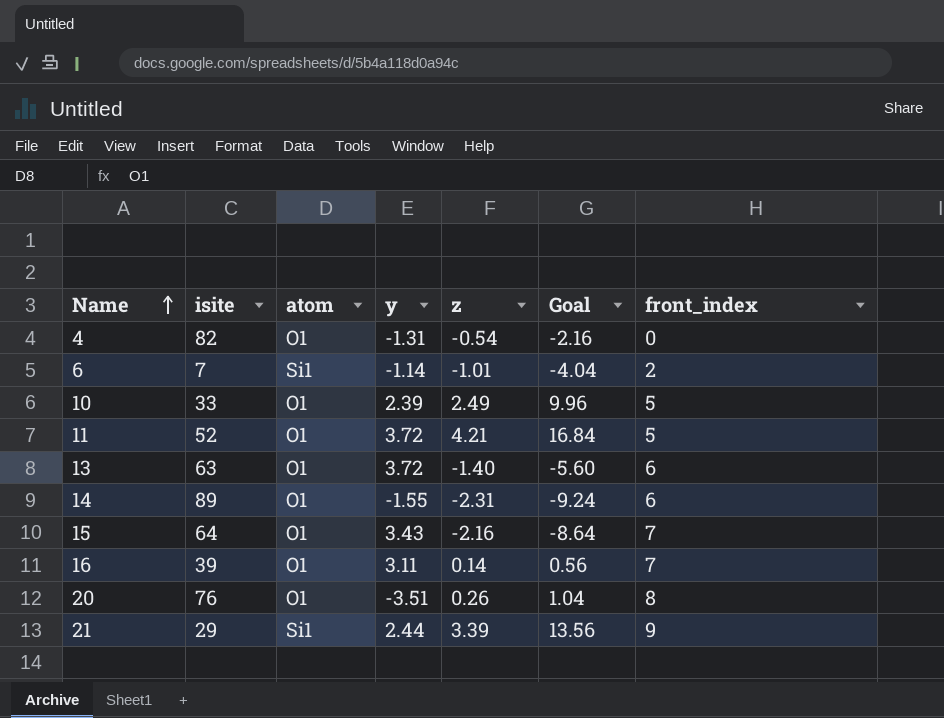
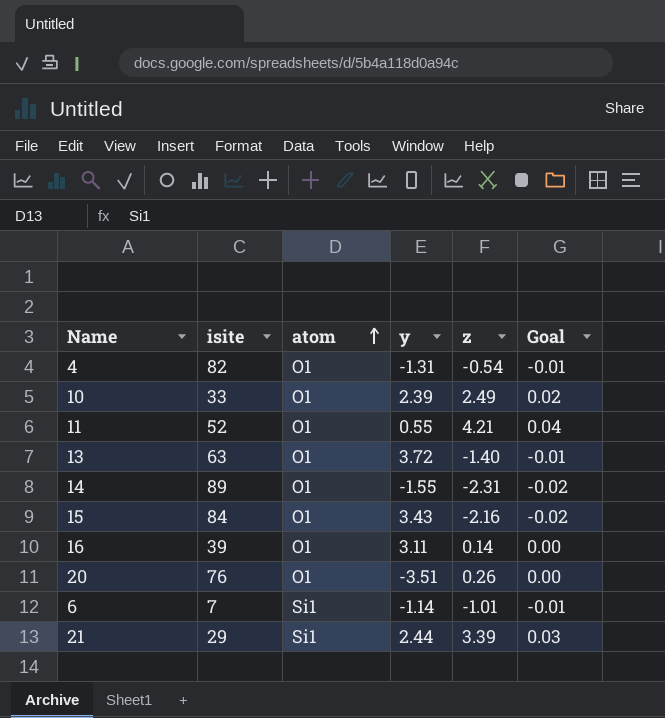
row order: Name ascending -> atom ascending
column front_index | position: 7 -> none
column Goal | formula: [z] * 4 -> [z] * 0.01
11 | y: 3.72 -> 0.55
15 | isite: 64 -> 84

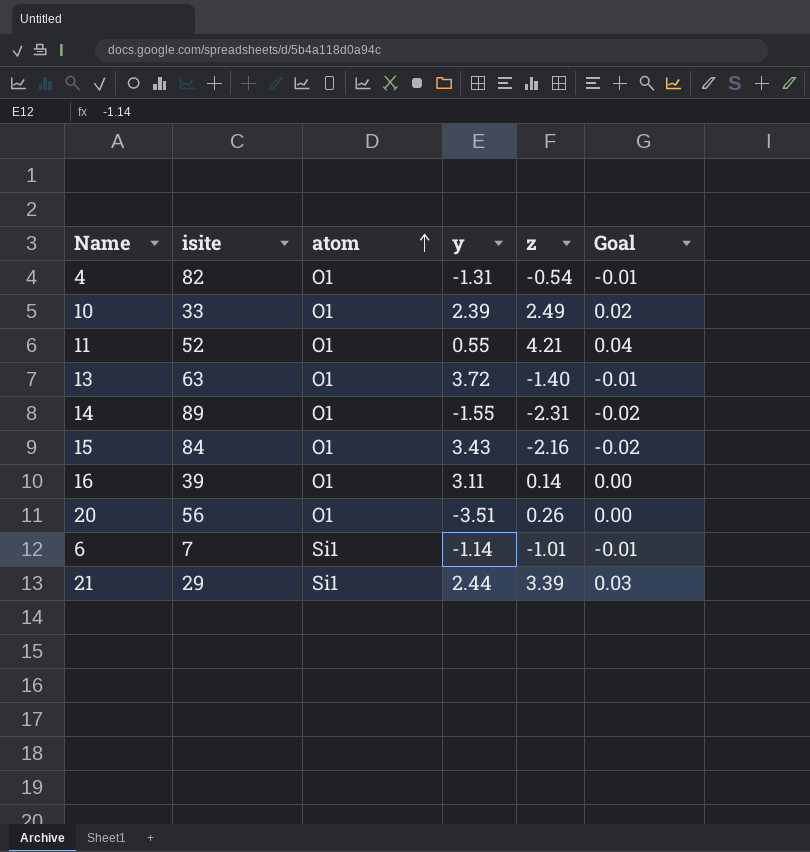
20 | isite: 76 -> 56

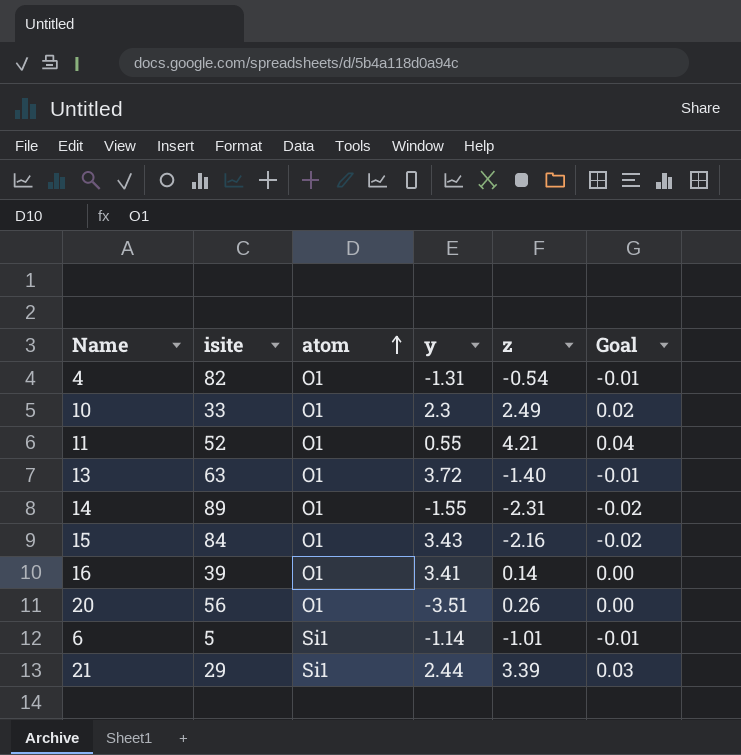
10 | y: 2.39 -> 2.3
16 | y: 3.11 -> 3.41
6 | isite: 7 -> 5

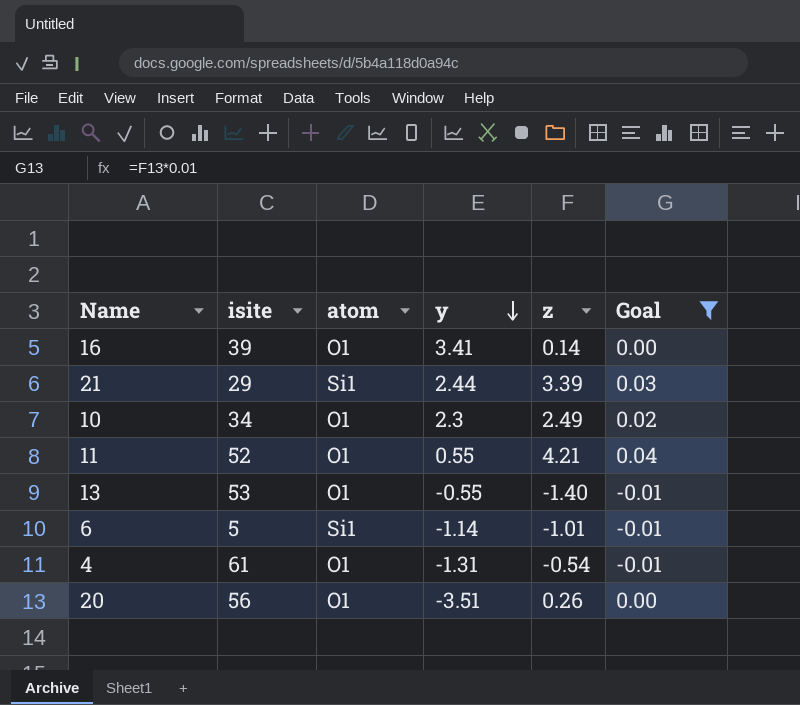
filter: none -> Goal != -0.02
row order: atom ascending -> y descending
10 | isite: 33 -> 34
13 | isite: 63 -> 53
13 | y: 3.72 -> -0.55
4 | isite: 82 -> 61

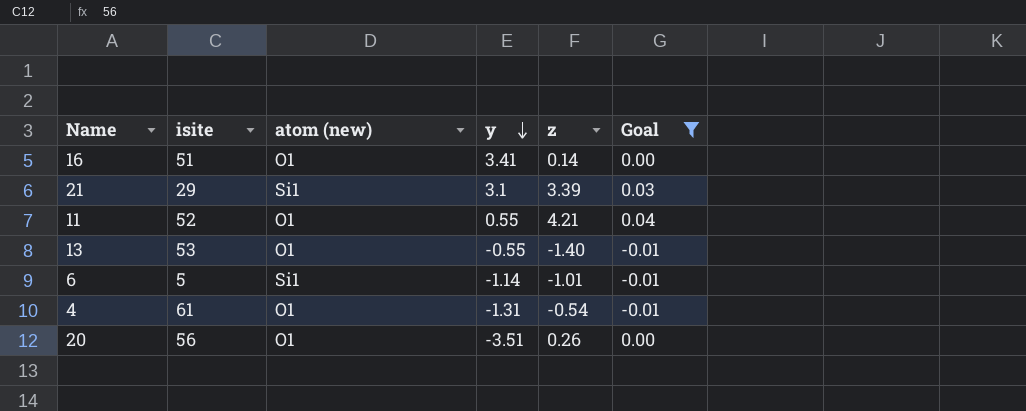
column name: atom -> atom (new)
row 10: 34 | O1 | 2.3 | 2.49 | 0.02 -> none
16 | isite: 39 -> 51
21 | y: 2.44 -> 3.1

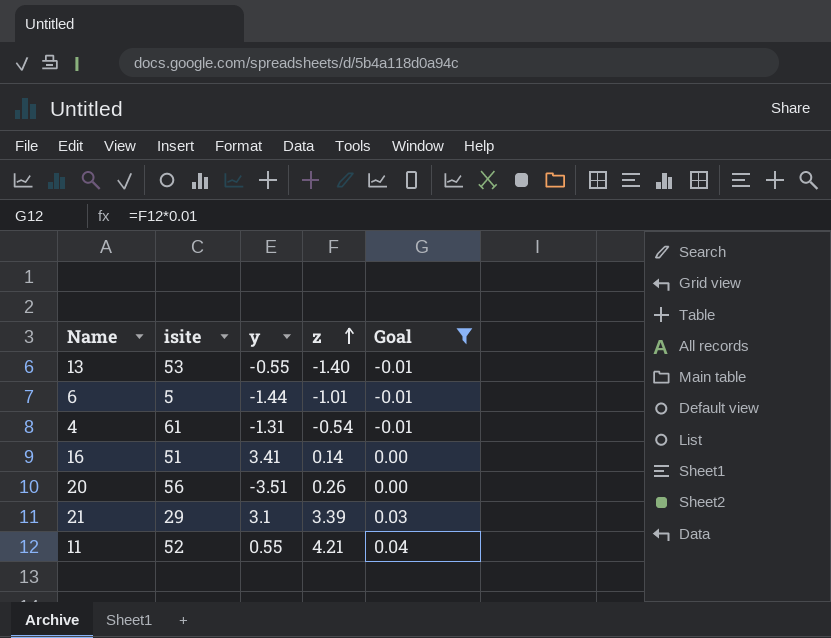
row order: y descending -> z ascending
column atom (new) | position: 3 -> none
6 | y: -1.14 -> -1.44

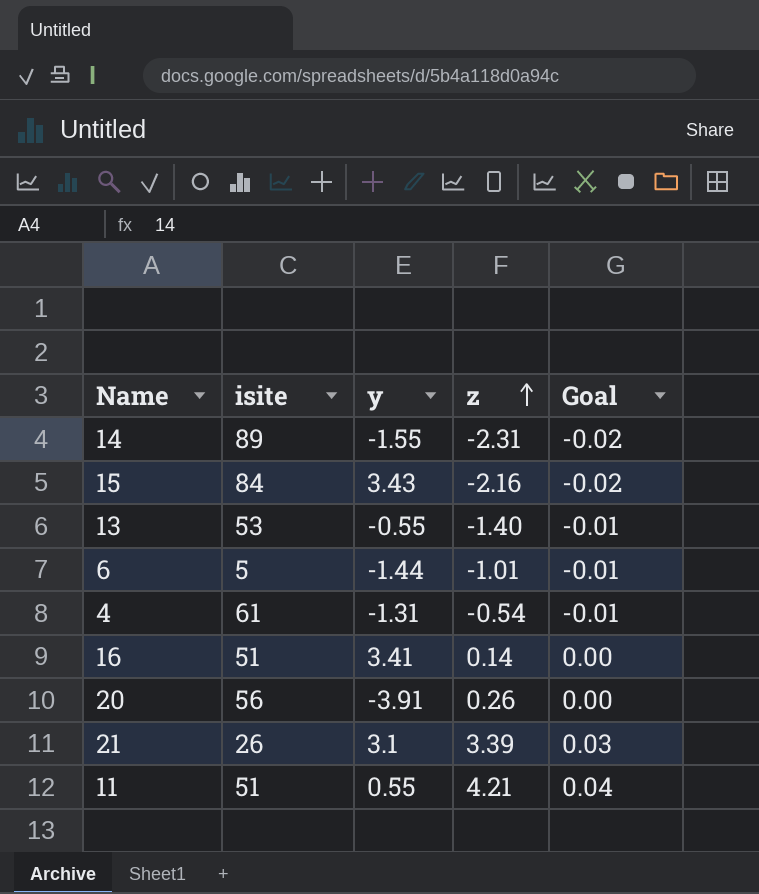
filter: Goal != -0.02 -> none
20 | y: -3.51 -> -3.91
21 | isite: 29 -> 26
11 | isite: 52 -> 51

